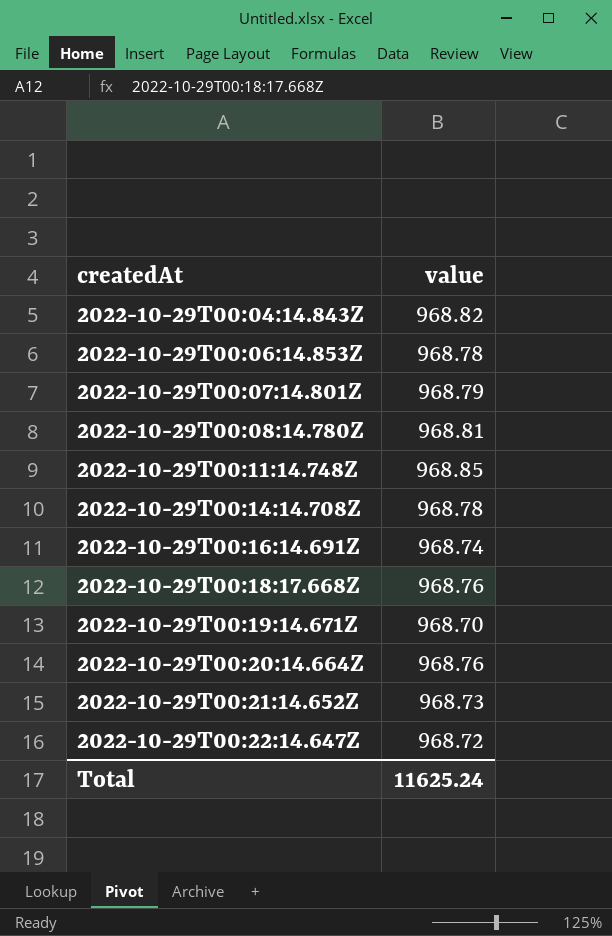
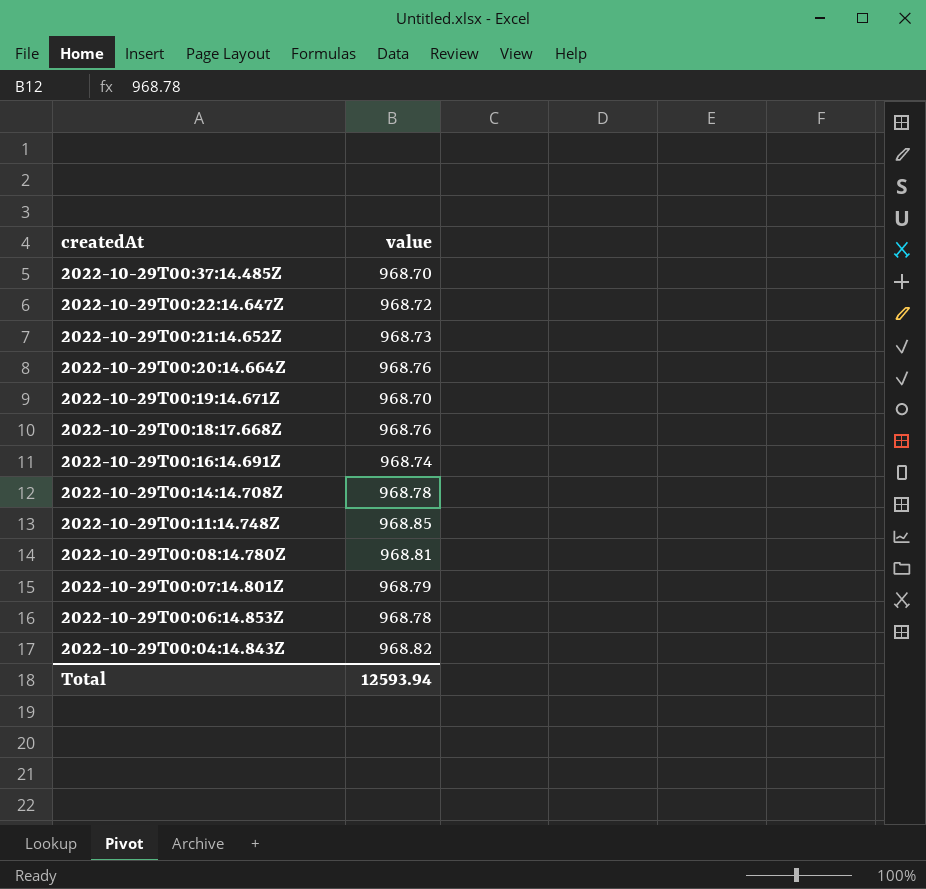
row order: createdAt ascending -> createdAt descending
row 2022-10-29T00:37:14.485Z: none -> 968.70
Total | value: 11625.24 -> 12593.94

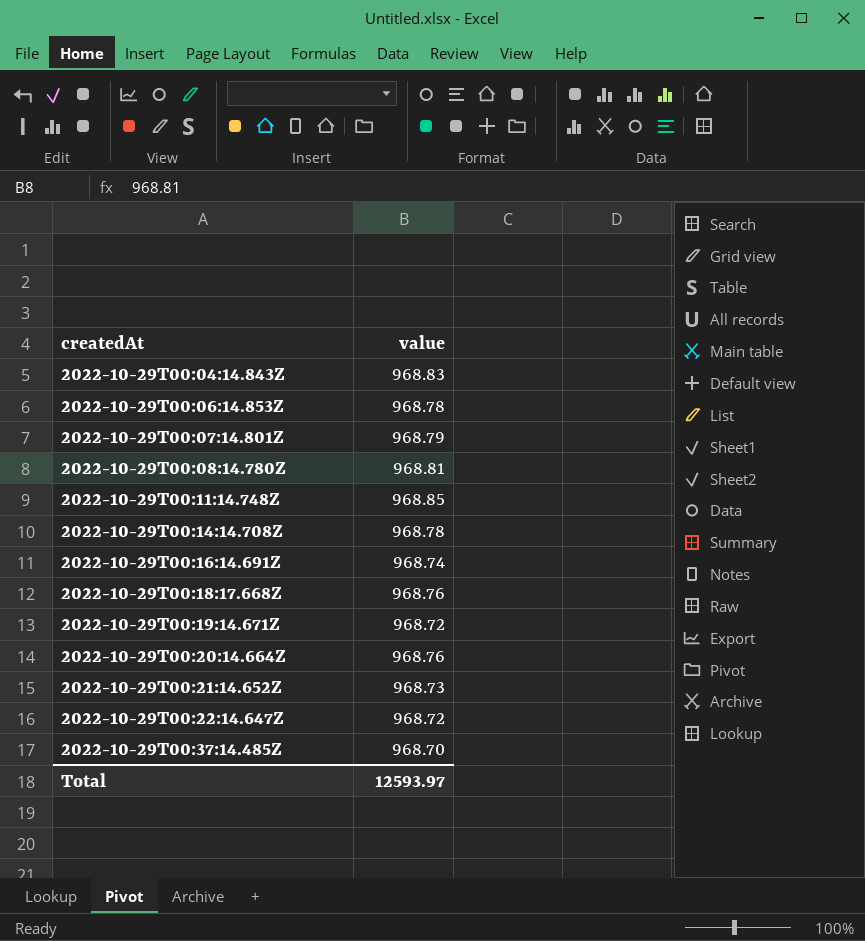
row order: createdAt descending -> createdAt ascending
2022-10-29T00:04:14.843Z | value: 968.82 -> 968.83
2022-10-29T00:19:14.671Z | value: 968.70 -> 968.72
Total | value: 12593.94 -> 12593.97

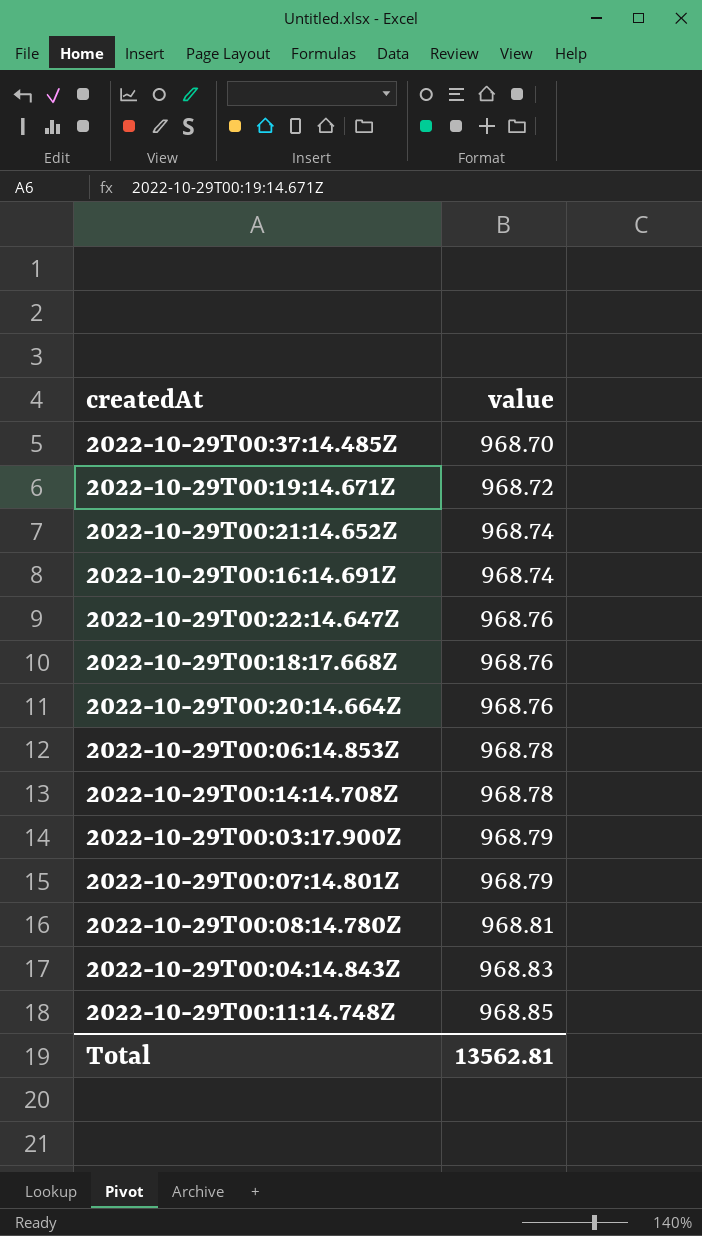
row order: createdAt ascending -> value ascending
2022-10-29T00:21:14.652Z | value: 968.73 -> 968.74
2022-10-29T00:22:14.647Z | value: 968.72 -> 968.76
row 2022-10-29T00:03:17.900Z: none -> 968.79
Total | value: 12593.97 -> 13562.81

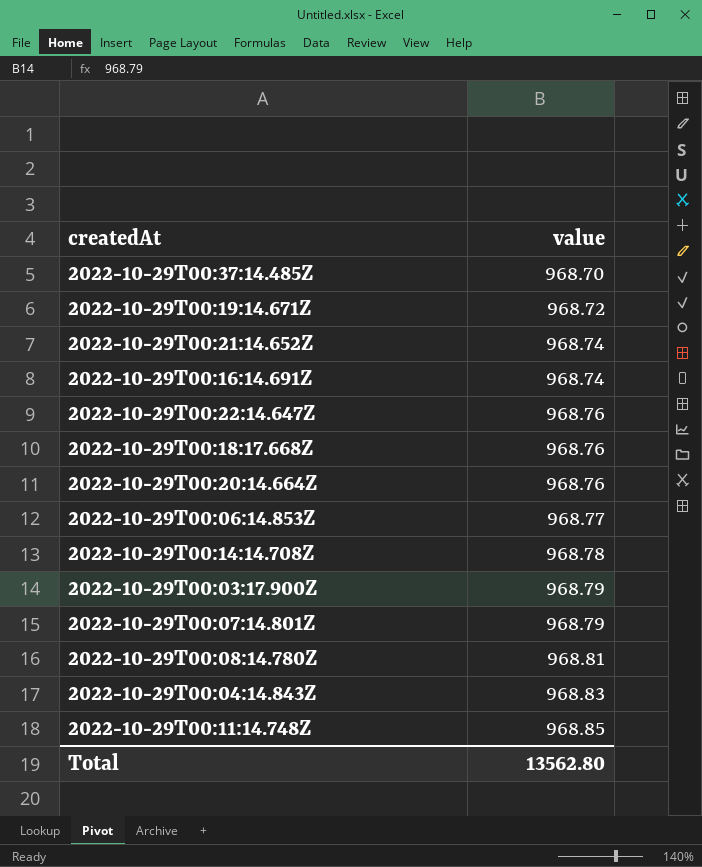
2022-10-29T00:06:14.853Z | value: 968.78 -> 968.77
Total | value: 13562.81 -> 13562.80

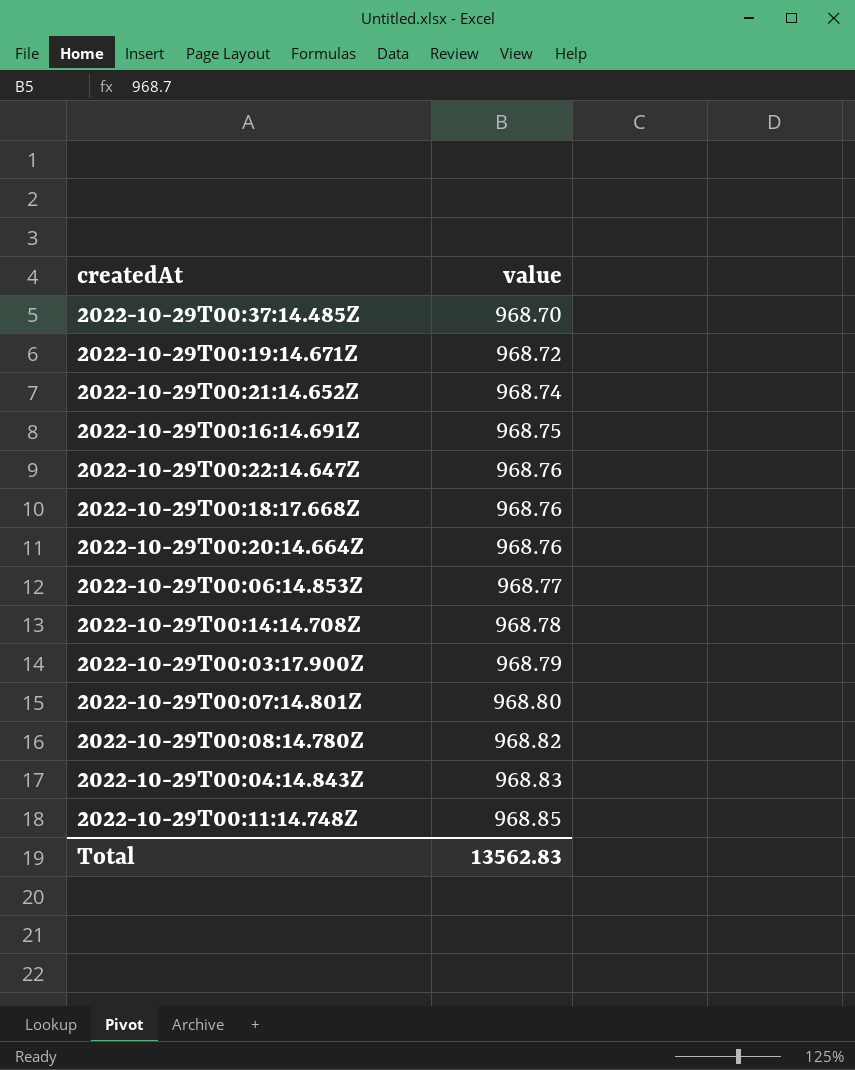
2022-10-29T00:16:14.691Z | value: 968.74 -> 968.75
2022-10-29T00:07:14.801Z | value: 968.79 -> 968.80
2022-10-29T00:08:14.780Z | value: 968.81 -> 968.82
Total | value: 13562.80 -> 13562.83

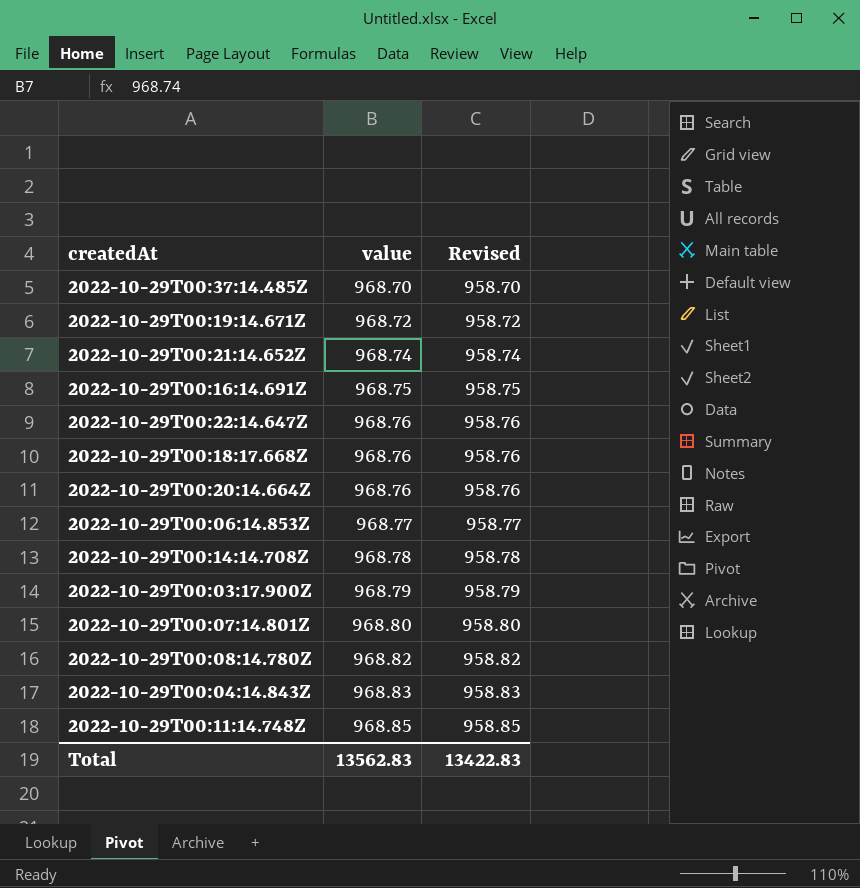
column Revised | formula: none -> [value] - 10

